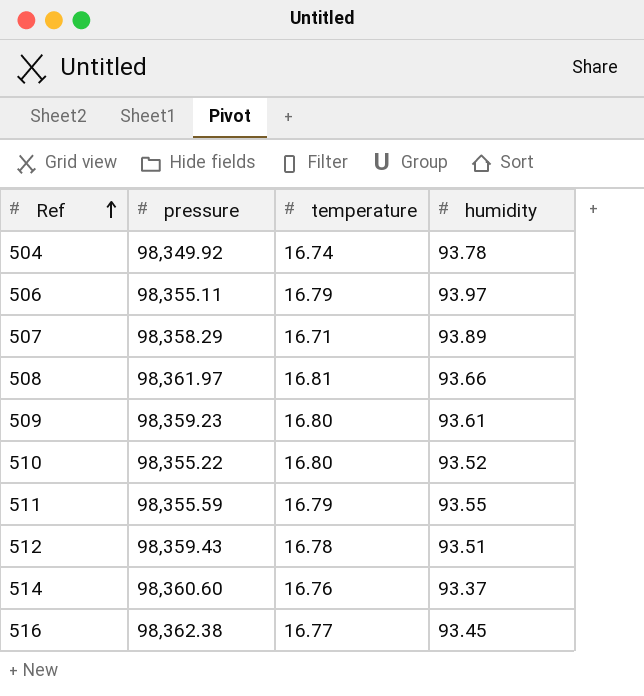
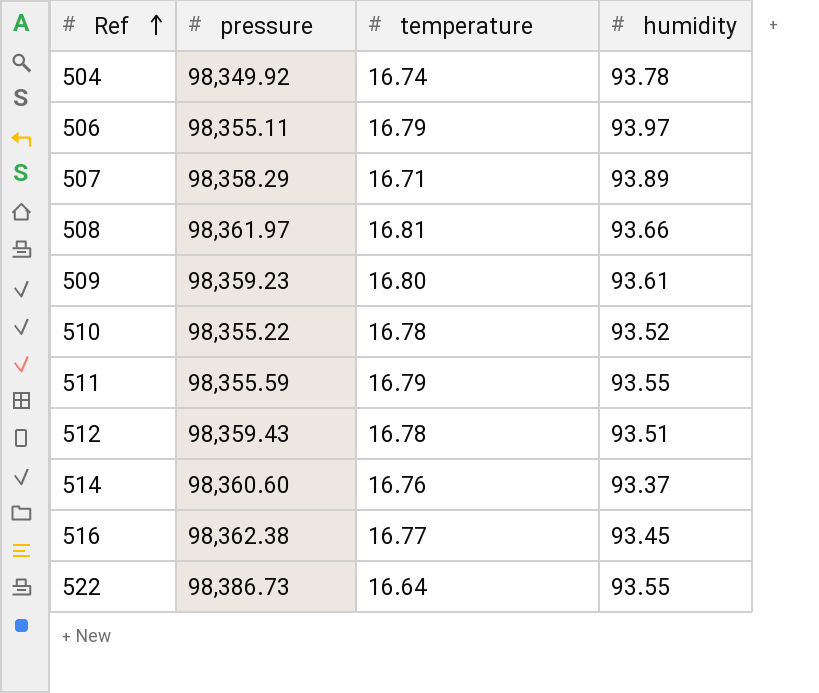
510 | temperature: 16.80 -> 16.78
row 522: none -> 98,386.73 | 16.64 | 93.55

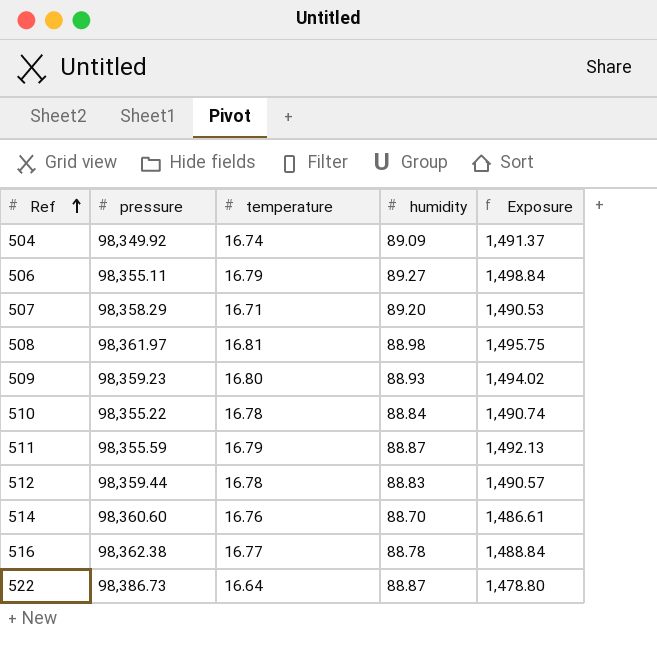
column Exposure | formula: none -> [temperature] * [humidity]
504 | humidity: 93.78 -> 89.09
506 | humidity: 93.97 -> 89.27
507 | humidity: 93.89 -> 89.20
508 | humidity: 93.66 -> 88.98
509 | humidity: 93.61 -> 88.93
510 | humidity: 93.52 -> 88.84
511 | humidity: 93.55 -> 88.87
512 | pressure: 98,359.43 -> 98,359.44
512 | humidity: 93.51 -> 88.83
514 | humidity: 93.37 -> 88.70
516 | humidity: 93.45 -> 88.78
522 | humidity: 93.55 -> 88.87

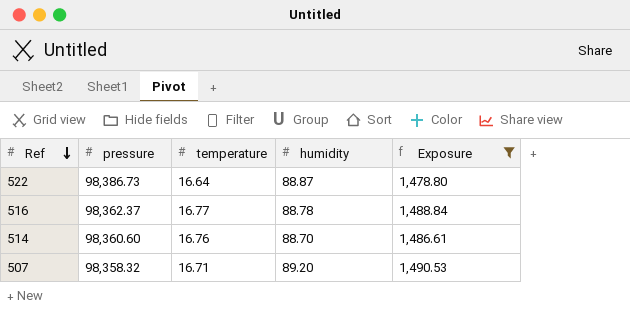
filter: none -> Exposure <= 1,490.53
row order: Ref ascending -> Ref descending
516 | pressure: 98,362.38 -> 98,362.37
507 | pressure: 98,358.29 -> 98,358.32

